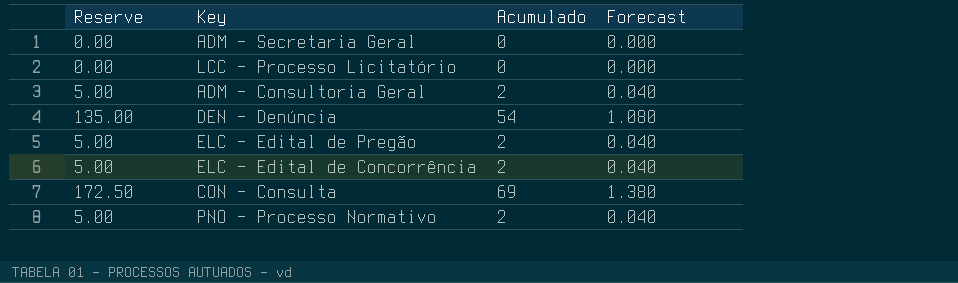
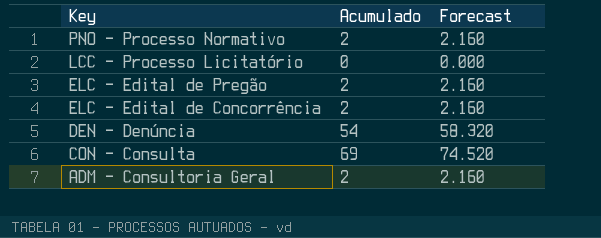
row order: none -> Key descending
column Reserve | formula: [Acumulado] * 2.5 -> none
column Forecast | formula: [Acumulado] * 0.02 -> [Acumulado] * 1.08
row ADM - Secretaria Geral: 0.00 | 0 | 0.000 -> none

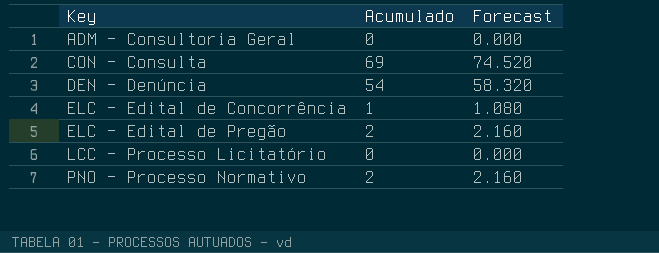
row order: Key descending -> Key ascending
ADM - Consultoria Geral | Acumulado: 2 -> 0
ADM - Consultoria Geral | Forecast: 2.160 -> 0.000
ELC - Edital de Concorrência | Acumulado: 2 -> 1
ELC - Edital de Concorrência | Forecast: 2.160 -> 1.080

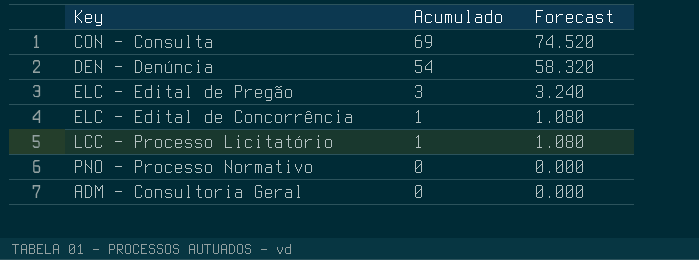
row order: Key ascending -> Acumulado descending
ELC - Edital de Pregão | Acumulado: 2 -> 3
ELC - Edital de Pregão | Forecast: 2.160 -> 3.240
LCC - Processo Licitatório | Acumulado: 0 -> 1
LCC - Processo Licitatório | Forecast: 0.000 -> 1.080
PNO - Processo Normativo | Acumulado: 2 -> 0
PNO - Processo Normativo | Forecast: 2.160 -> 0.000

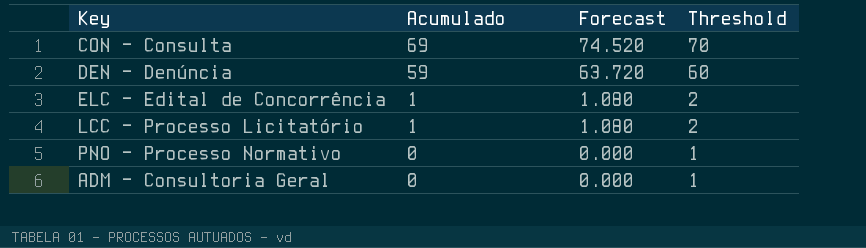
column Threshold | formula: none -> [Acumulado] + 1
row ELC - Edital de Pregão: 3 | 3.240 -> none
DEN - Denúncia | Acumulado: 54 -> 59
DEN - Denúncia | Forecast: 58.320 -> 63.720

